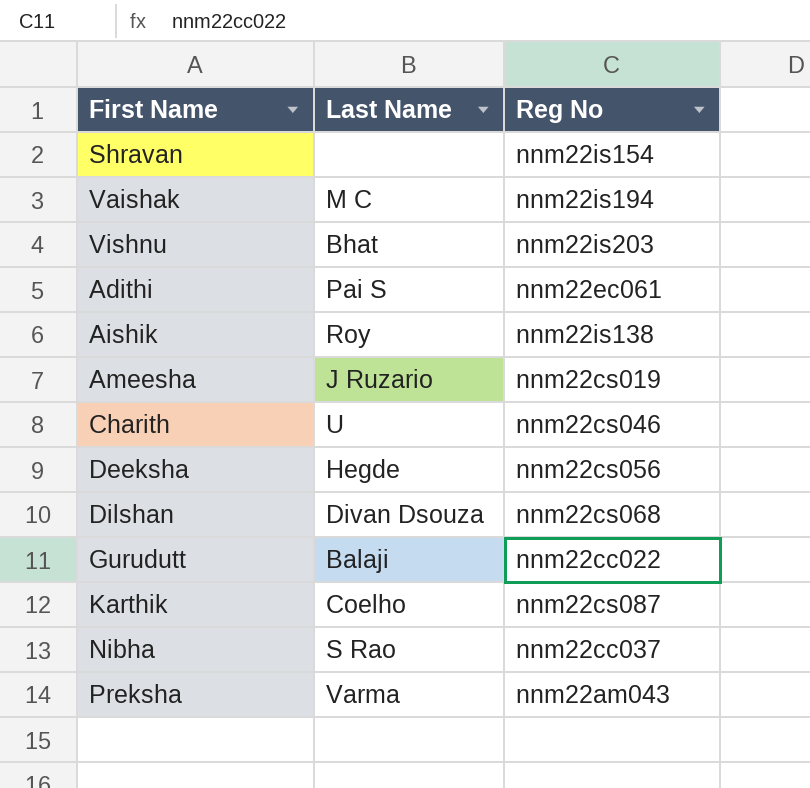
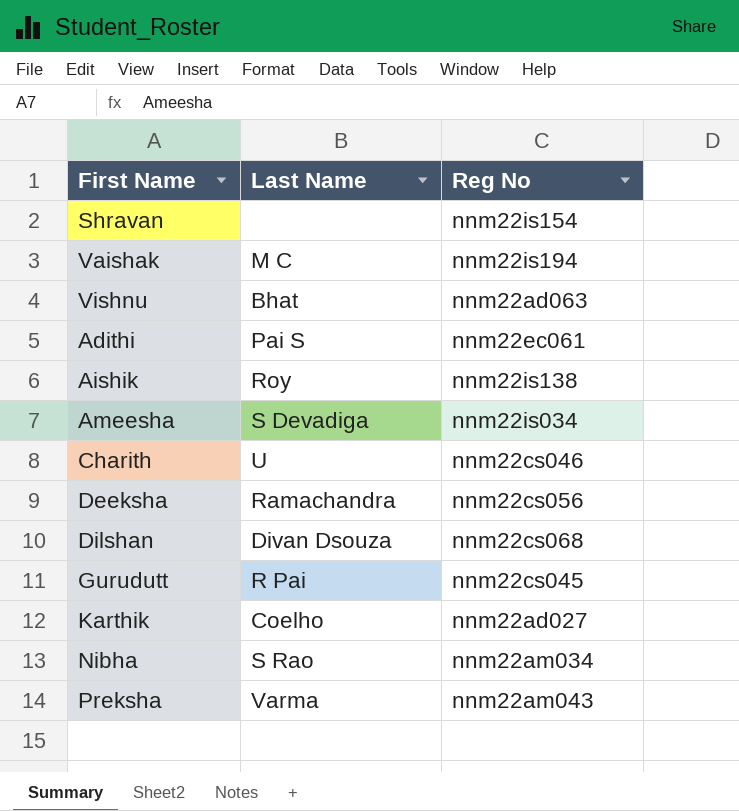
Vishnu | Reg No: nnm22is203 -> nnm22ad063
Ameesha | Last Name: J Ruzario -> S Devadiga
Ameesha | Reg No: nnm22cs019 -> nnm22is034
Deeksha | Last Name: Hegde -> Ramachandra
Gurudutt | Last Name: Balaji -> R Pai
Gurudutt | Reg No: nnm22cc022 -> nnm22cs045
Karthik | Reg No: nnm22cs087 -> nnm22ad027
Nibha | Reg No: nnm22cc037 -> nnm22am034

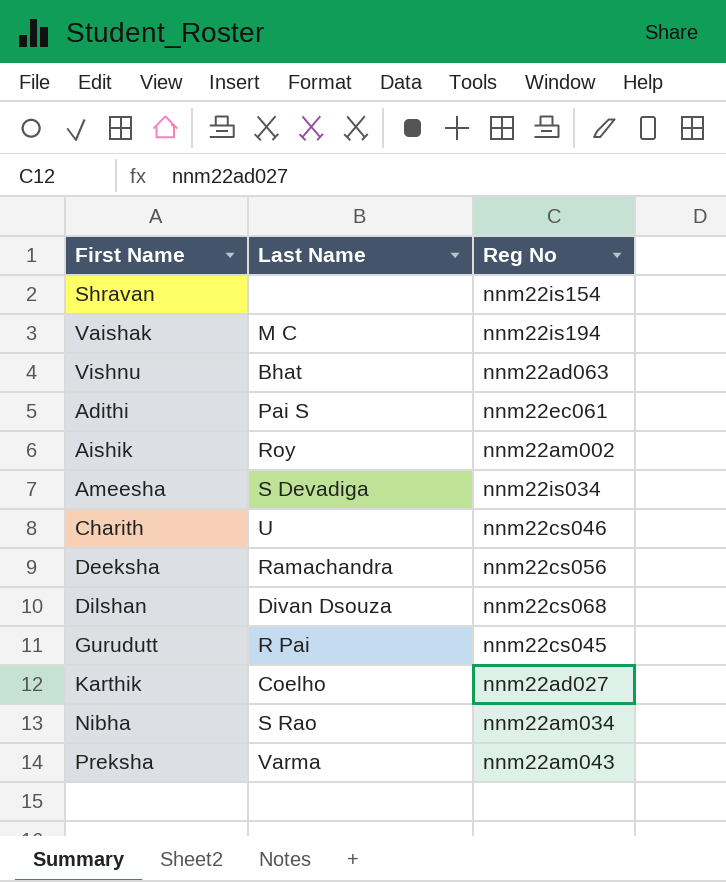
Aishik | Reg No: nnm22is138 -> nnm22am002

